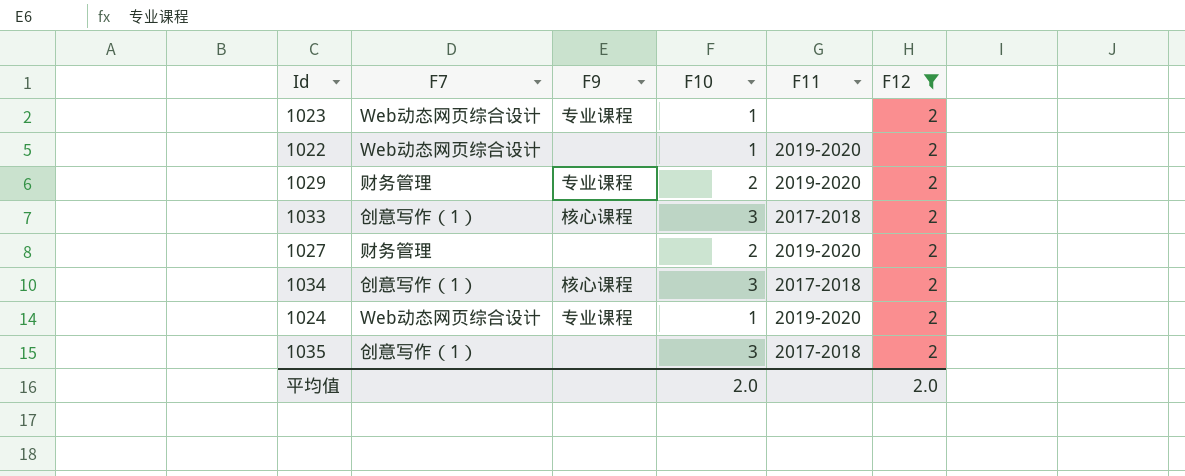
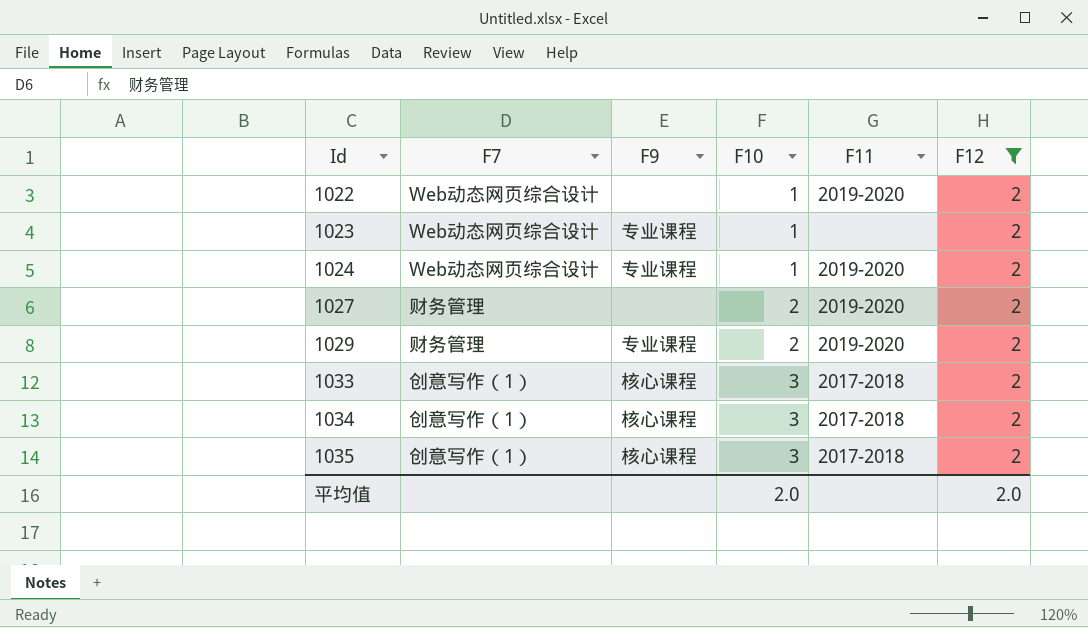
row order: none -> Id ascending
1035 | F9: none -> 核心课程

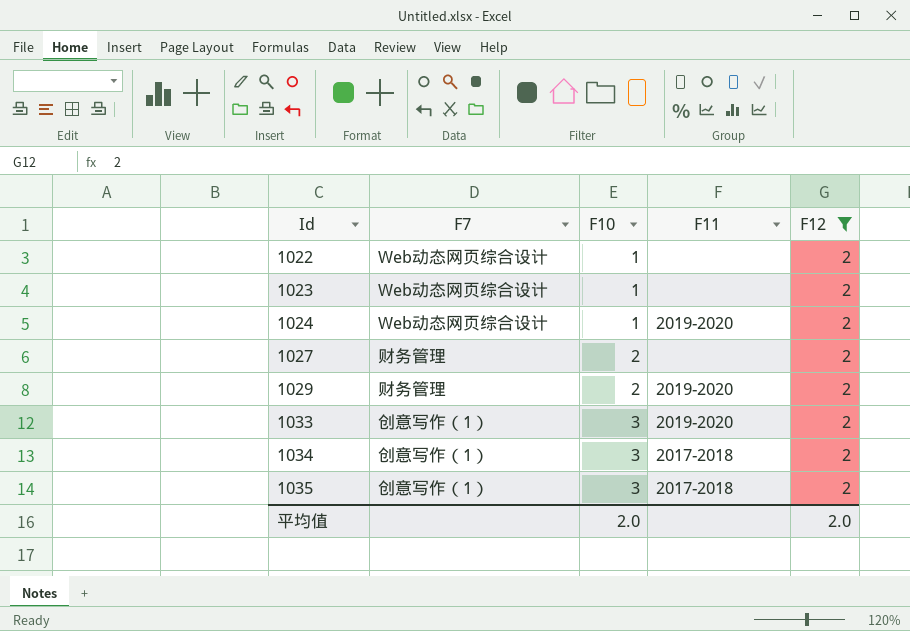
column F9 | position: 3 -> none
1022 | F11: 2019-2020 -> none
1027 | F11: 2019-2020 -> none
1033 | F11: 2017-2018 -> 2019-2020

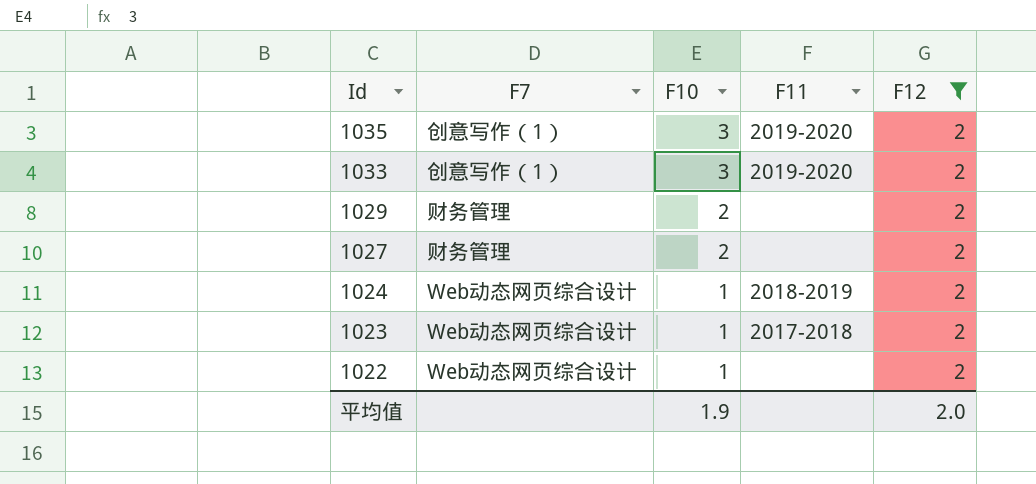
row order: Id ascending -> Id descending
row 1034: 创意写作（1） | 3 | 2017-2018 | 2 -> none
1035 | F11: 2017-2018 -> 2019-2020
1029 | F11: 2019-2020 -> none
1024 | F11: 2019-2020 -> 2018-2019
1023 | F11: none -> 2017-2018
平均值 | F10: 2.0 -> 1.9

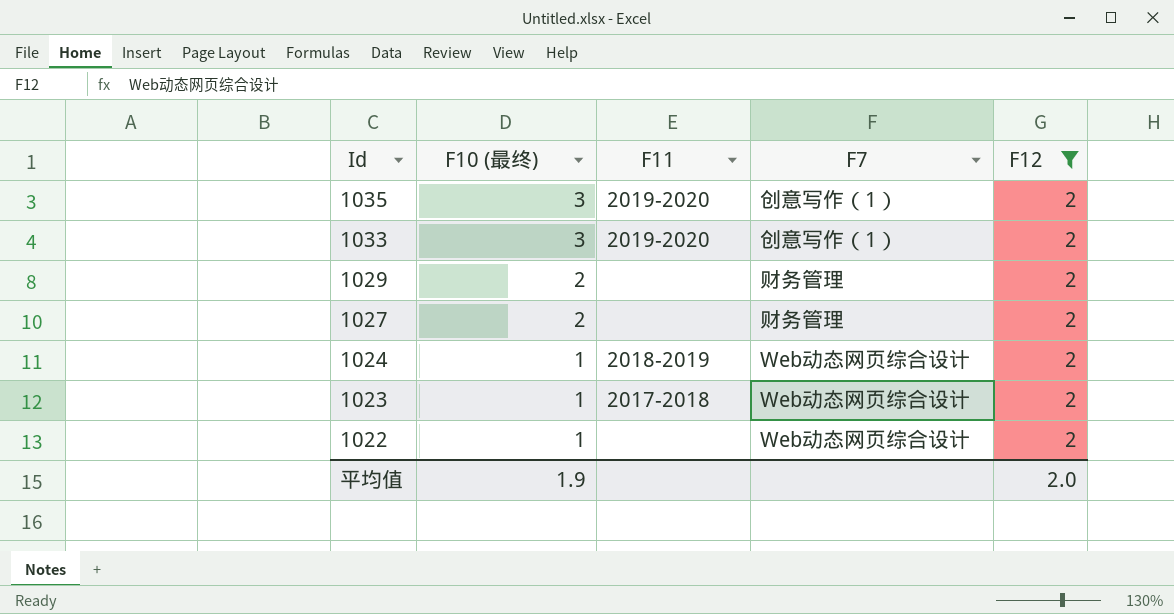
column name: F10 -> F10 (最终)
column F7 | position: 2 -> 4

